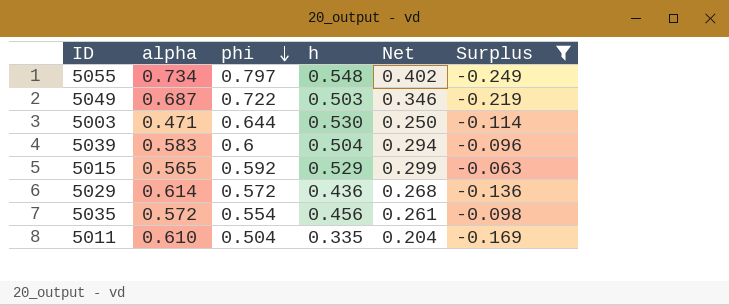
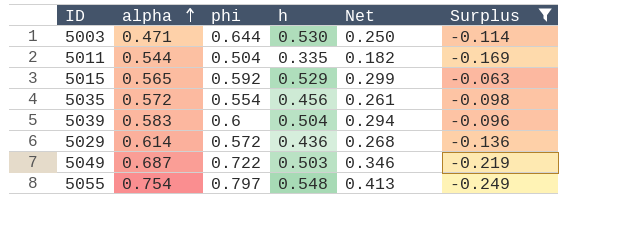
row order: phi descending -> alpha ascending
5011 | alpha: 0.610 -> 0.544
5011 | Net: 0.204 -> 0.182
5055 | alpha: 0.734 -> 0.754
5055 | Net: 0.402 -> 0.413

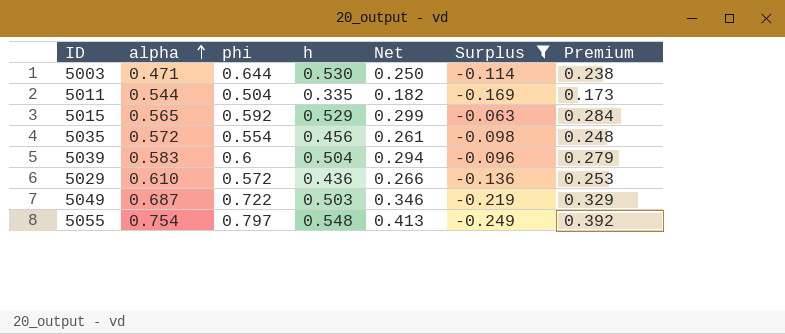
column Premium | formula: none -> [Net] * 0.95
5029 | alpha: 0.614 -> 0.610
5029 | Net: 0.268 -> 0.266

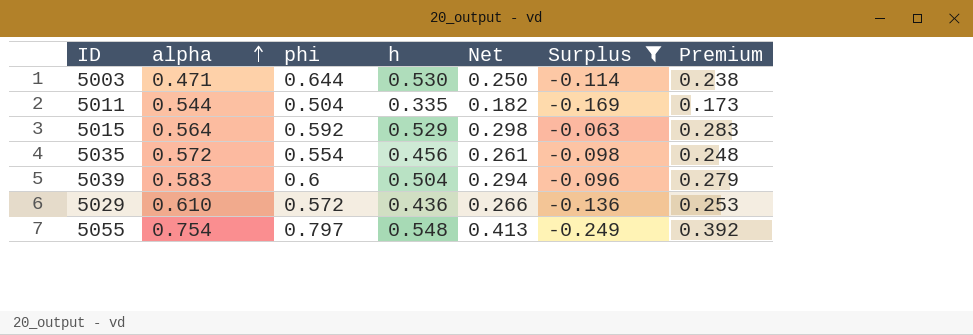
row 5049: 0.687 | 0.722 | 0.503 | 0.346 | -0.219 | 0.329 -> none
5015 | alpha: 0.565 -> 0.564
5015 | Net: 0.299 -> 0.298
5015 | Premium: 0.284 -> 0.283

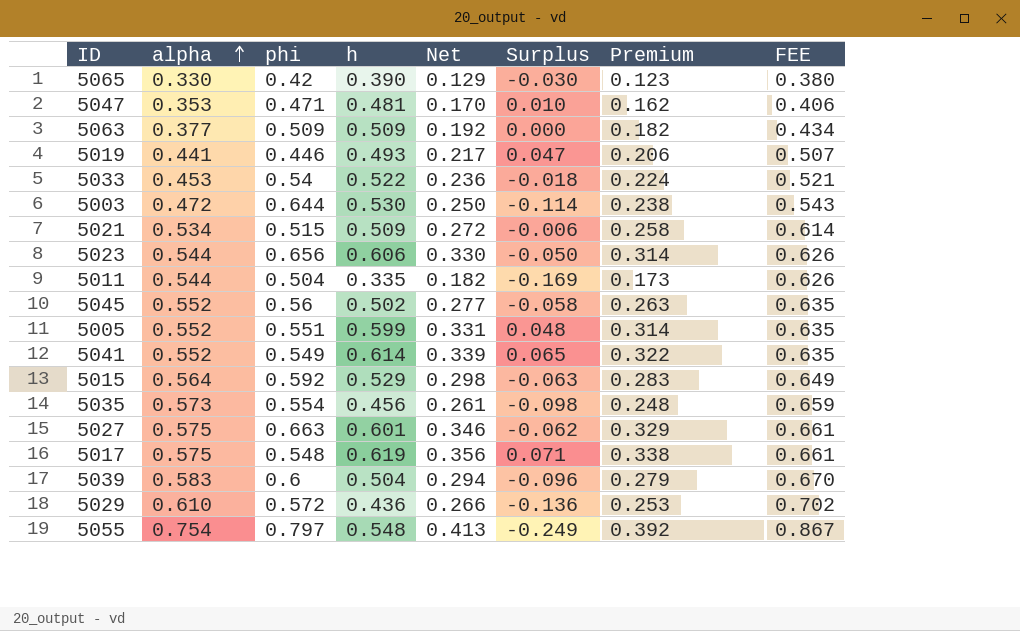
filter: Surplus <= -0.063 -> none
column FEE | formula: none -> [alpha] * 1.15
5003 | alpha: 0.471 -> 0.472
5035 | alpha: 0.572 -> 0.573

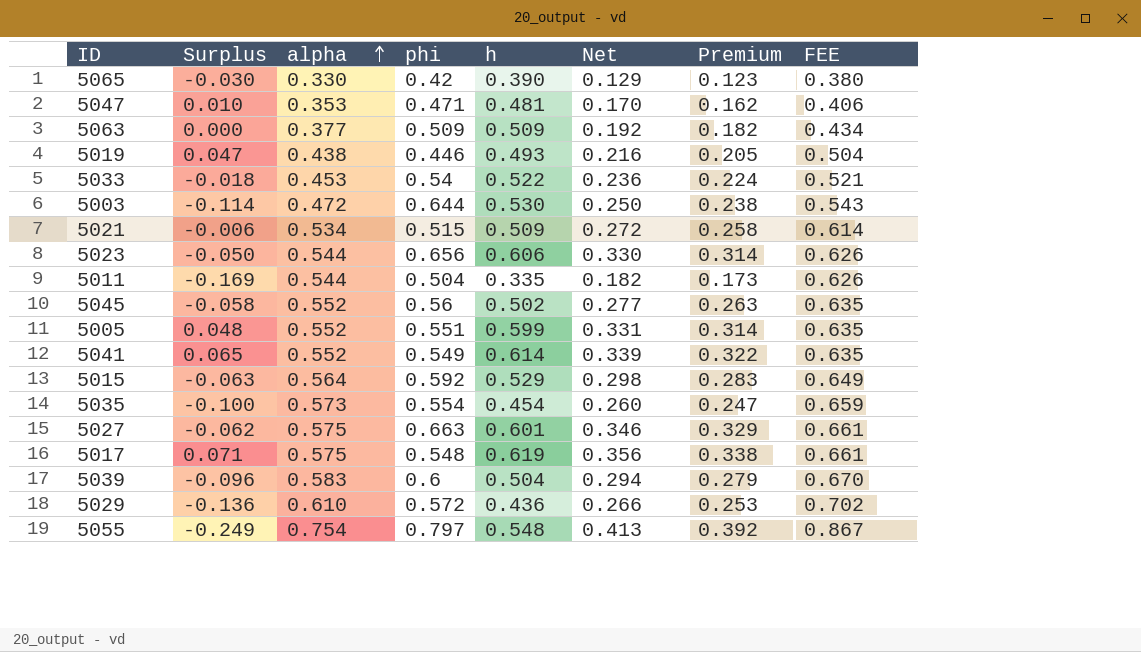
column Surplus | position: 6 -> 2
5019 | alpha: 0.441 -> 0.438
5019 | Net: 0.217 -> 0.216
5019 | Premium: 0.206 -> 0.205
5019 | FEE: 0.507 -> 0.504
5035 | Surplus: -0.098 -> -0.100
5035 | h: 0.456 -> 0.454
5035 | Net: 0.261 -> 0.260
5035 | Premium: 0.248 -> 0.247

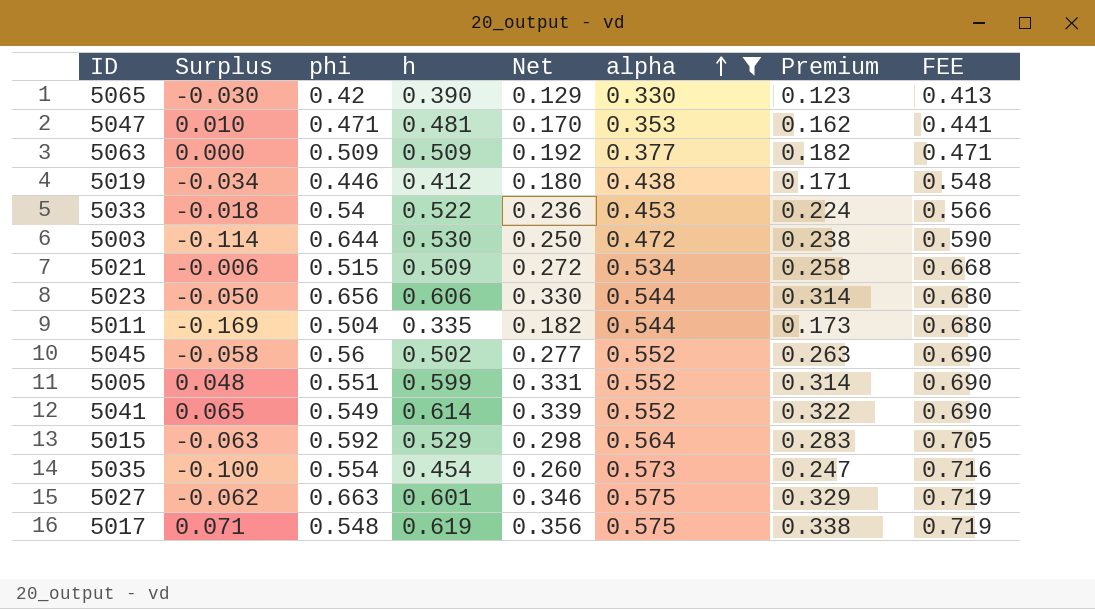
filter: none -> alpha <= 0.575
column alpha | position: 3 -> 6
column FEE | formula: [alpha] * 1.15 -> [alpha] * 1.25
5019 | Surplus: 0.047 -> -0.034
5019 | h: 0.493 -> 0.412
5019 | Net: 0.216 -> 0.180
5019 | Premium: 0.205 -> 0.171

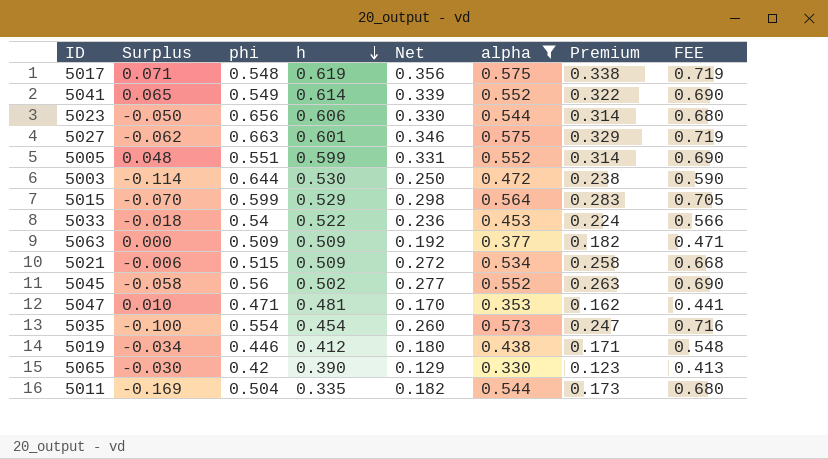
row order: alpha ascending -> h descending
5015 | Surplus: -0.063 -> -0.070
5015 | phi: 0.592 -> 0.599

